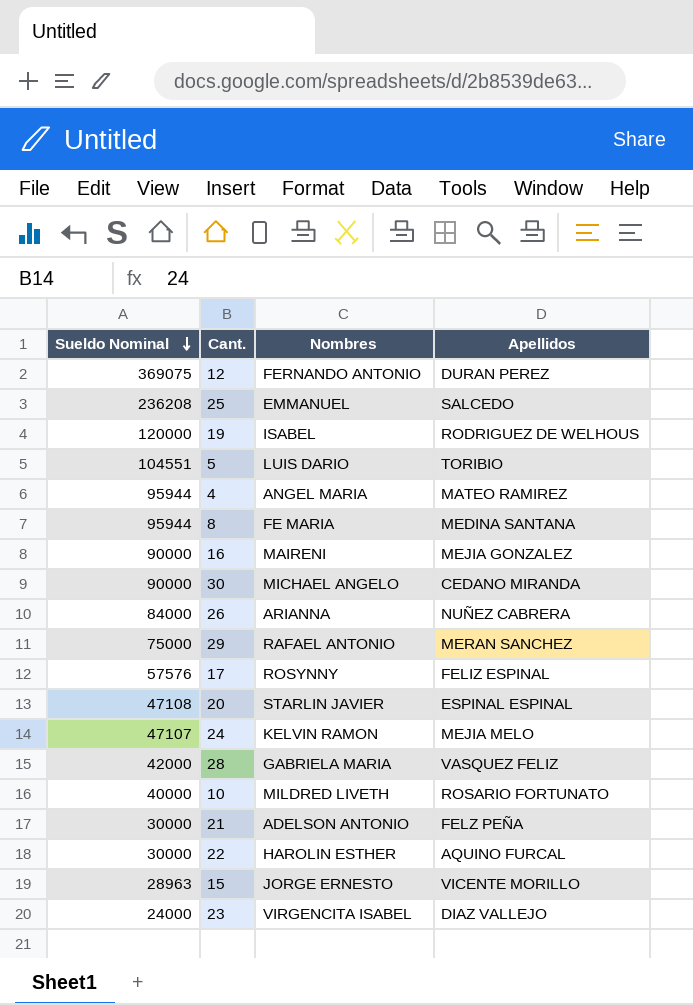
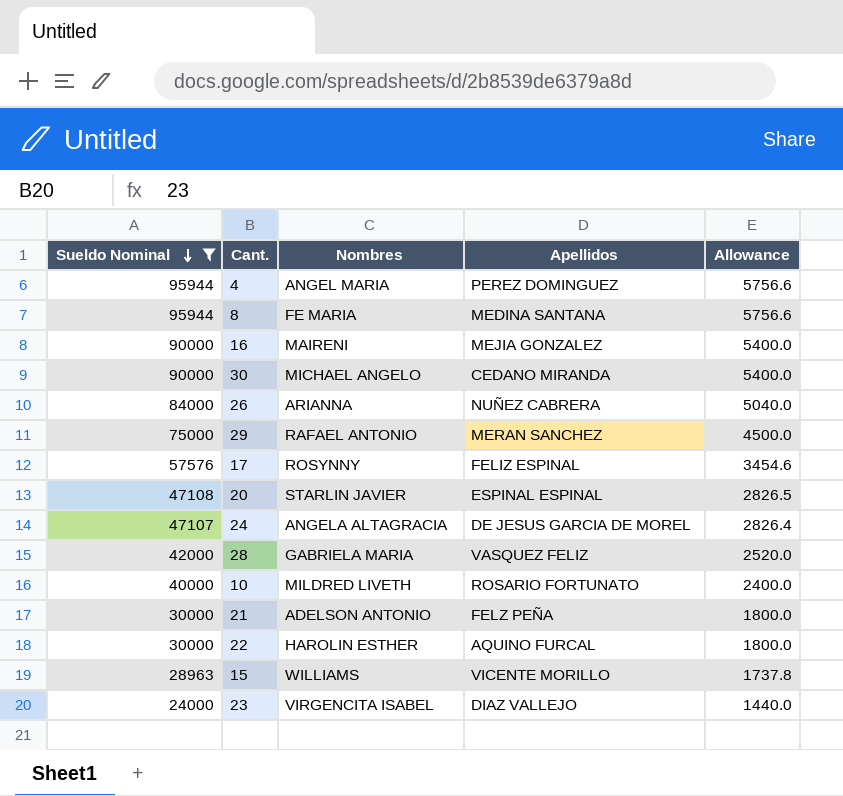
filter: none -> Sueldo Nominal <= 95944
column Allowance | formula: none -> [Sueldo Nominal] * 0.06
4 | Apellidos: MATEO RAMIREZ -> PEREZ DOMINGUEZ
24 | Nombres: KELVIN RAMON -> ANGELA ALTAGRACIA
24 | Apellidos: MEJIA MELO -> DE JESUS GARCIA DE MOREL
15 | Nombres: JORGE ERNESTO -> WILLIAMS

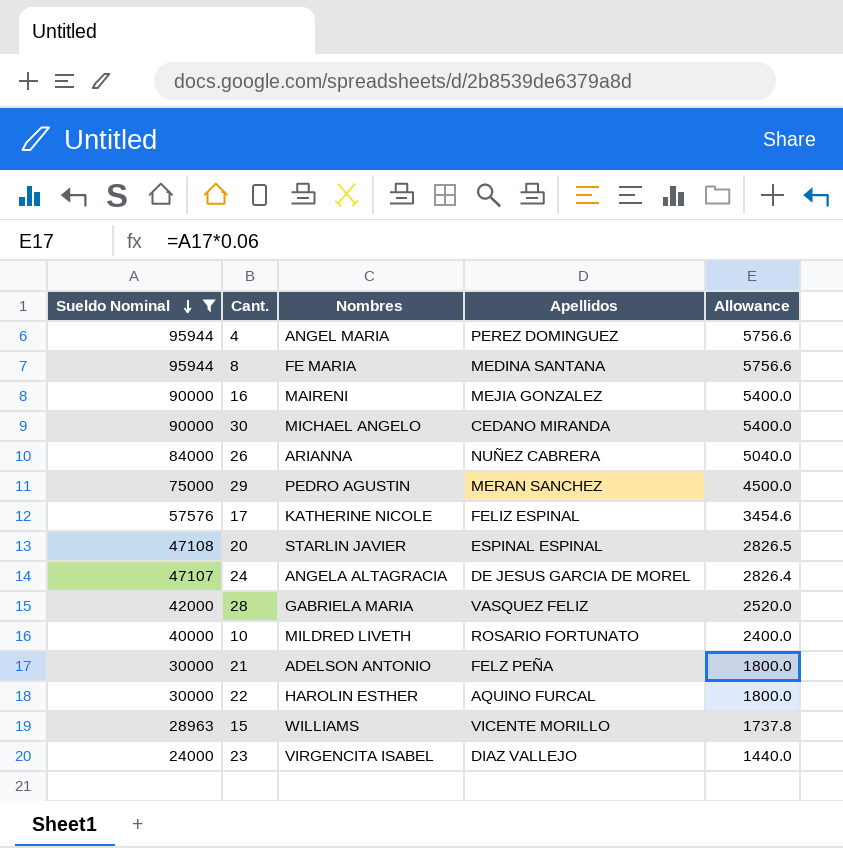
29 | Nombres: RAFAEL ANTONIO -> PEDRO AGUSTIN
17 | Nombres: ROSYNNY -> KATHERINE NICOLE

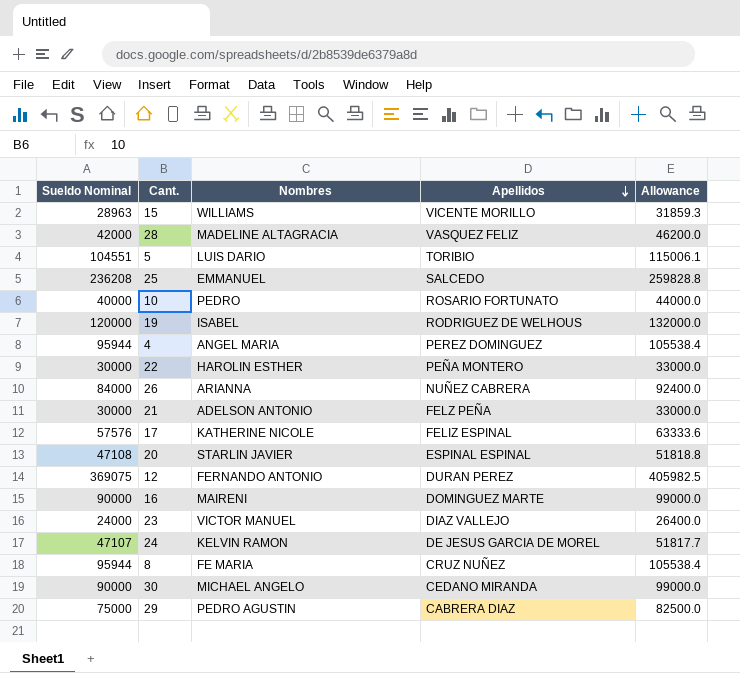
filter: Sueldo Nominal <= 95944 -> none
row order: Sueldo Nominal descending -> Apellidos descending
column Allowance | formula: [Sueldo Nominal] * 0.06 -> [Sueldo Nominal] * 1.1
28 | Nombres: GABRIELA MARIA -> MADELINE ALTAGRACIA
10 | Nombres: MILDRED LIVETH -> PEDRO
22 | Apellidos: AQUINO FURCAL -> PEÑA MONTERO
16 | Apellidos: MEJIA GONZALEZ -> DOMINGUEZ MARTE
23 | Nombres: VIRGENCITA ISABEL -> VICTOR MANUEL
24 | Nombres: ANGELA ALTAGRACIA -> KELVIN RAMON
8 | Apellidos: MEDINA SANTANA -> CRUZ NUÑEZ
29 | Apellidos: MERAN SANCHEZ -> CABRERA DIAZ

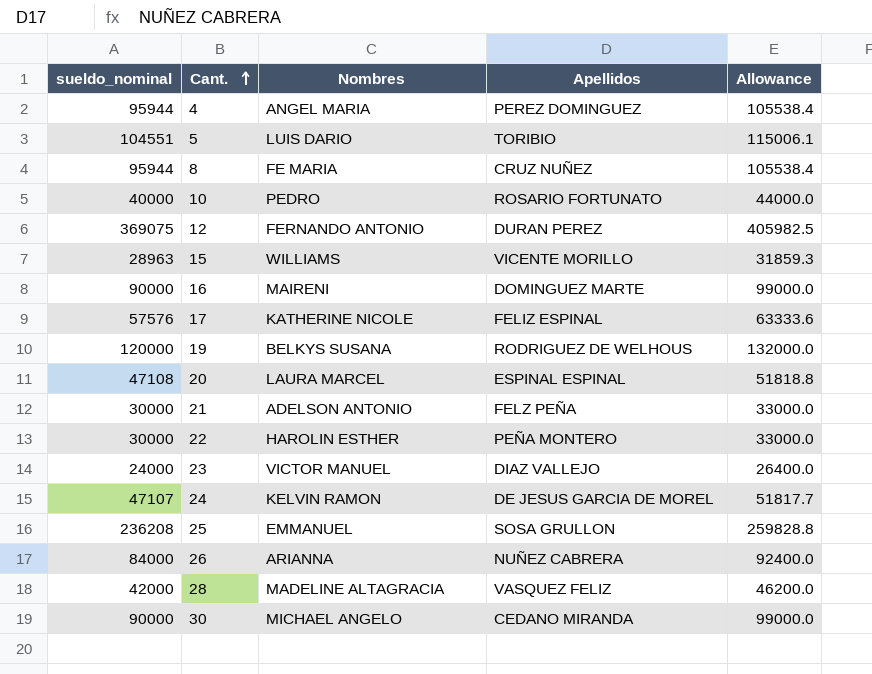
row order: Apellidos descending -> Cant. ascending
column name: Sueldo Nominal -> sueldo_nominal
row 29: 75000 | PEDRO AGUSTIN | CABRERA DIAZ | 82500.0 -> none
19 | Nombres: ISABEL -> BELKYS SUSANA
20 | Nombres: STARLIN JAVIER -> LAURA MARCEL
25 | Apellidos: SALCEDO -> SOSA GRULLON

